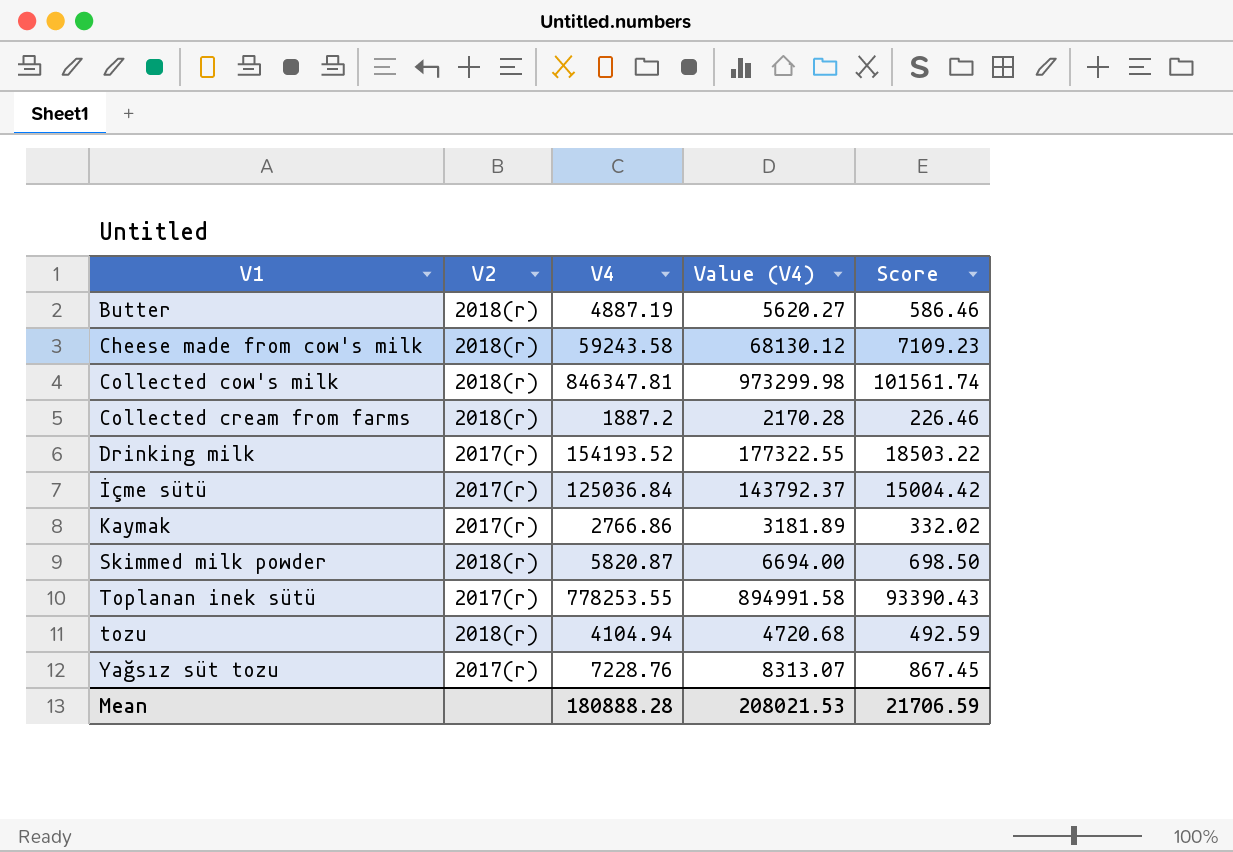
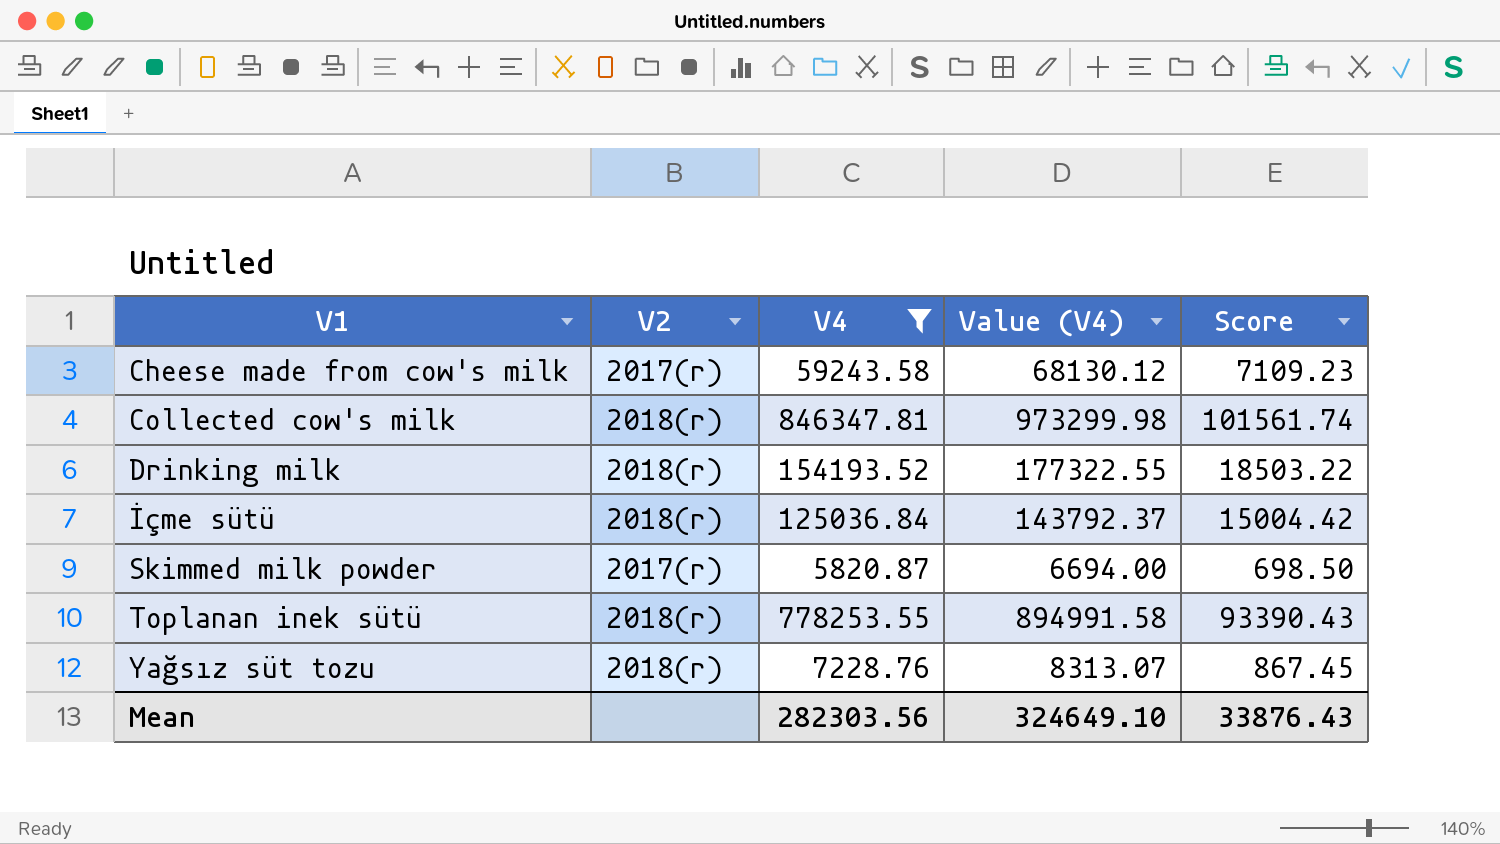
filter: none -> V4 >= 5820.87
Cheese made from cow's milk | V2: 2018(r) -> 2017(r)
Drinking milk | V2: 2017(r) -> 2018(r)
İçme sütü | V2: 2017(r) -> 2018(r)
Skimmed milk powder | V2: 2018(r) -> 2017(r)
Toplanan inek sütü | V2: 2017(r) -> 2018(r)
Yağsız süt tozu | V2: 2017(r) -> 2018(r)
Mean | V4: 180888.28 -> 282303.56
Mean | Value (V4): 208021.53 -> 324649.10
Mean | Score: 21706.59 -> 33876.43

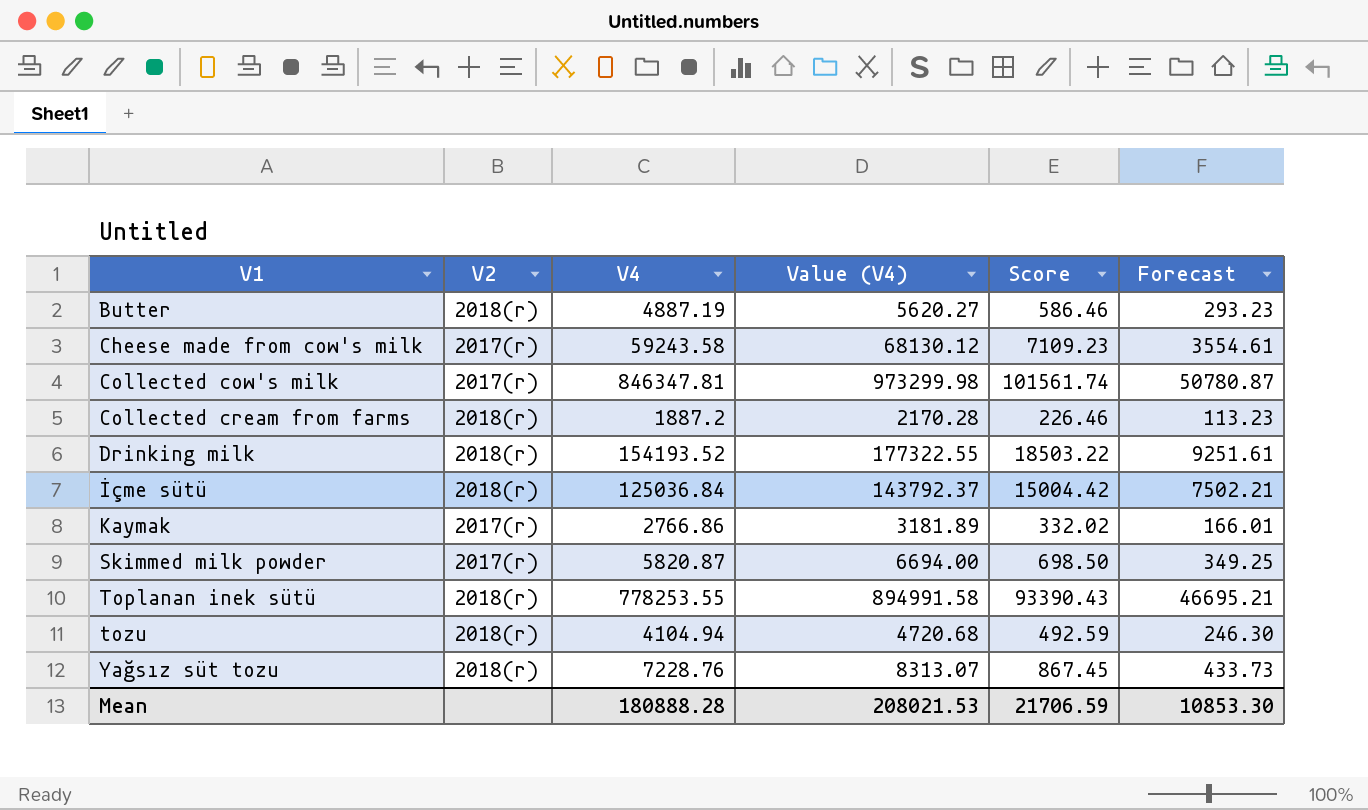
filter: V4 >= 5820.87 -> none
column Forecast | formula: none -> [V4] * 0.06
Collected cow's milk | V2: 2018(r) -> 2017(r)
Mean | V4: 282303.56 -> 180888.28
Mean | Value (V4): 324649.10 -> 208021.53
Mean | Score: 33876.43 -> 21706.59

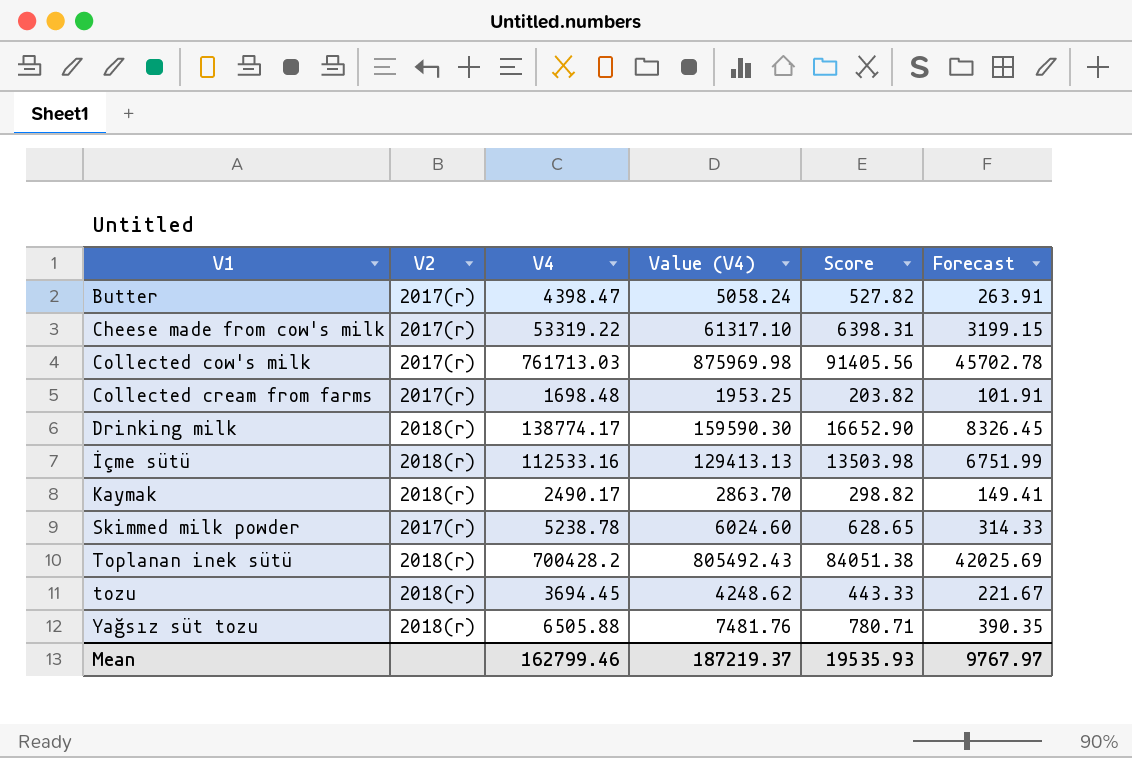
Butter | V2: 2018(r) -> 2017(r)
Butter | V4: 4887.19 -> 4398.47
Butter | Value (V4): 5620.27 -> 5058.24
Butter | Score: 586.46 -> 527.82
Butter | Forecast: 293.23 -> 263.91
Cheese made from cow's milk | V4: 59243.58 -> 53319.22
Cheese made from cow's milk | Value (V4): 68130.12 -> 61317.10
Cheese made from cow's milk | Score: 7109.23 -> 6398.31
Cheese made from cow's milk | Forecast: 3554.61 -> 3199.15
Collected cow's milk | V4: 846347.81 -> 761713.03
Collected cow's milk | Value (V4): 973299.98 -> 875969.98
Collected cow's milk | Score: 101561.74 -> 91405.56
Collected cow's milk | Forecast: 50780.87 -> 45702.78
Collected cream from farms | V2: 2018(r) -> 2017(r)
Collected cream from farms | V4: 1887.2 -> 1698.48
Collected cream from farms | Value (V4): 2170.28 -> 1953.25
Collected cream from farms | Score: 226.46 -> 203.82
Collected cream from farms | Forecast: 113.23 -> 101.91
Drinking milk | V4: 154193.52 -> 138774.17
Drinking milk | Value (V4): 177322.55 -> 159590.30
Drinking milk | Score: 18503.22 -> 16652.90
Drinking milk | Forecast: 9251.61 -> 8326.45
İçme sütü | V4: 125036.84 -> 112533.16
İçme sütü | Value (V4): 143792.37 -> 129413.13
İçme sütü | Score: 15004.42 -> 13503.98
İçme sütü | Forecast: 7502.21 -> 6751.99
Kaymak | V2: 2017(r) -> 2018(r)
Kaymak | V4: 2766.86 -> 2490.17
Kaymak | Value (V4): 3181.89 -> 2863.70
Kaymak | Score: 332.02 -> 298.82
Kaymak | Forecast: 166.01 -> 149.41
Skimmed milk powder | V4: 5820.87 -> 5238.78
Skimmed milk powder | Value (V4): 6694.00 -> 6024.60
Skimmed milk powder | Score: 698.50 -> 628.65
Skimmed milk powder | Forecast: 349.25 -> 314.33
Toplanan inek sütü | V4: 778253.55 -> 700428.2
Toplanan inek sütü | Value (V4): 894991.58 -> 805492.43
Toplanan inek sütü | Score: 93390.43 -> 84051.38
Toplanan inek sütü | Forecast: 46695.21 -> 42025.69
tozu | V4: 4104.94 -> 3694.45
tozu | Value (V4): 4720.68 -> 4248.62
tozu | Score: 492.59 -> 443.33
tozu | Forecast: 246.30 -> 221.67
Yağsız süt tozu | V4: 7228.76 -> 6505.88
Yağsız süt tozu | Value (V4): 8313.07 -> 7481.76
Yağsız süt tozu | Score: 867.45 -> 780.71
Yağsız süt tozu | Forecast: 433.73 -> 390.35
Mean | V4: 180888.28 -> 162799.46
Mean | Value (V4): 208021.53 -> 187219.37
Mean | Score: 21706.59 -> 19535.93
Mean | Forecast: 10853.30 -> 9767.97

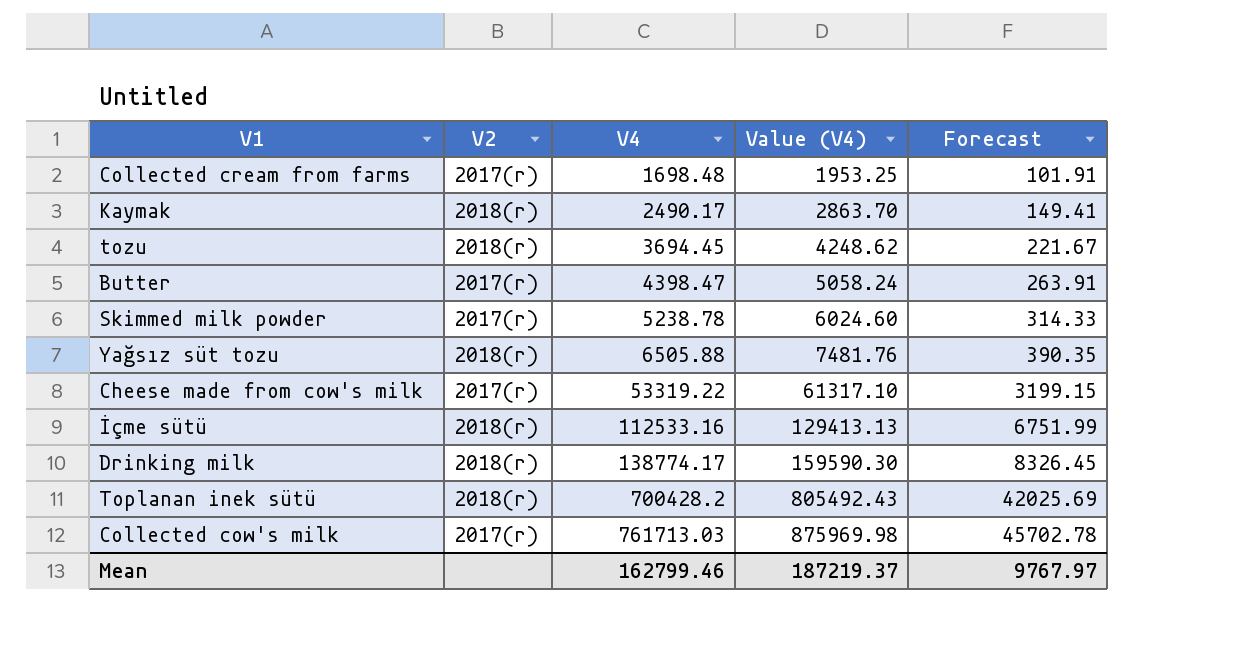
row order: V1 ascending -> V4 ascending
column Score | formula: [V4] * 0.12 -> none

